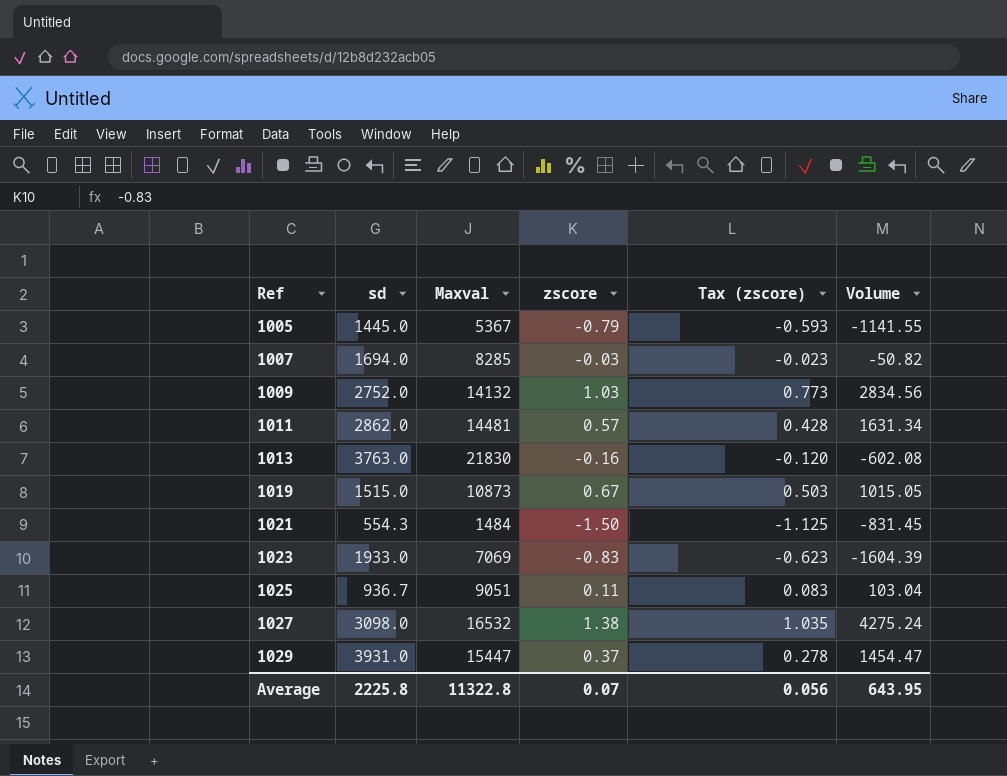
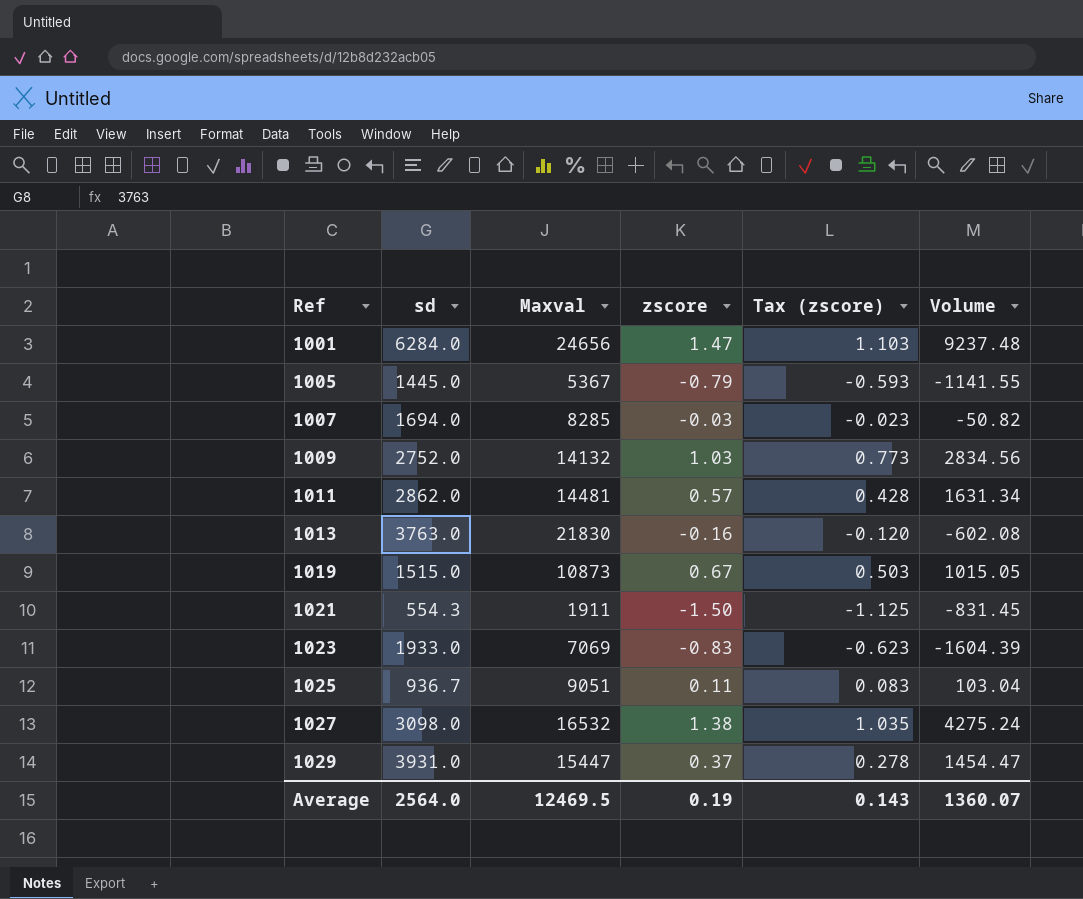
row 1001: none -> 6284.0 | 24656 | 1.47 | 1.103 | 9237.48
1021 | Maxval: 1484 -> 1911
Average | sd: 2225.8 -> 2564.0
Average | Maxval: 11322.8 -> 12469.5
Average | zscore: 0.07 -> 0.19
Average | Tax (zscore): 0.056 -> 0.143
Average | Volume: 643.95 -> 1360.07

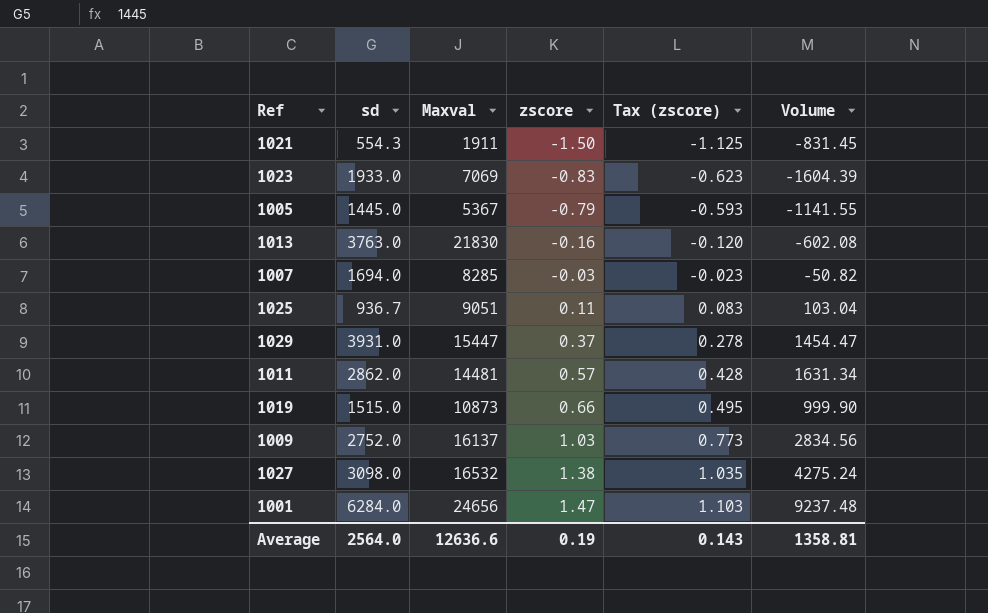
row order: Ref ascending -> zscore ascending
1019 | zscore: 0.67 -> 0.66
1019 | Tax (zscore): 0.503 -> 0.495
1019 | Volume: 1015.05 -> 999.90
1009 | Maxval: 14132 -> 16137
Average | Maxval: 12469.5 -> 12636.6
Average | Volume: 1360.07 -> 1358.81

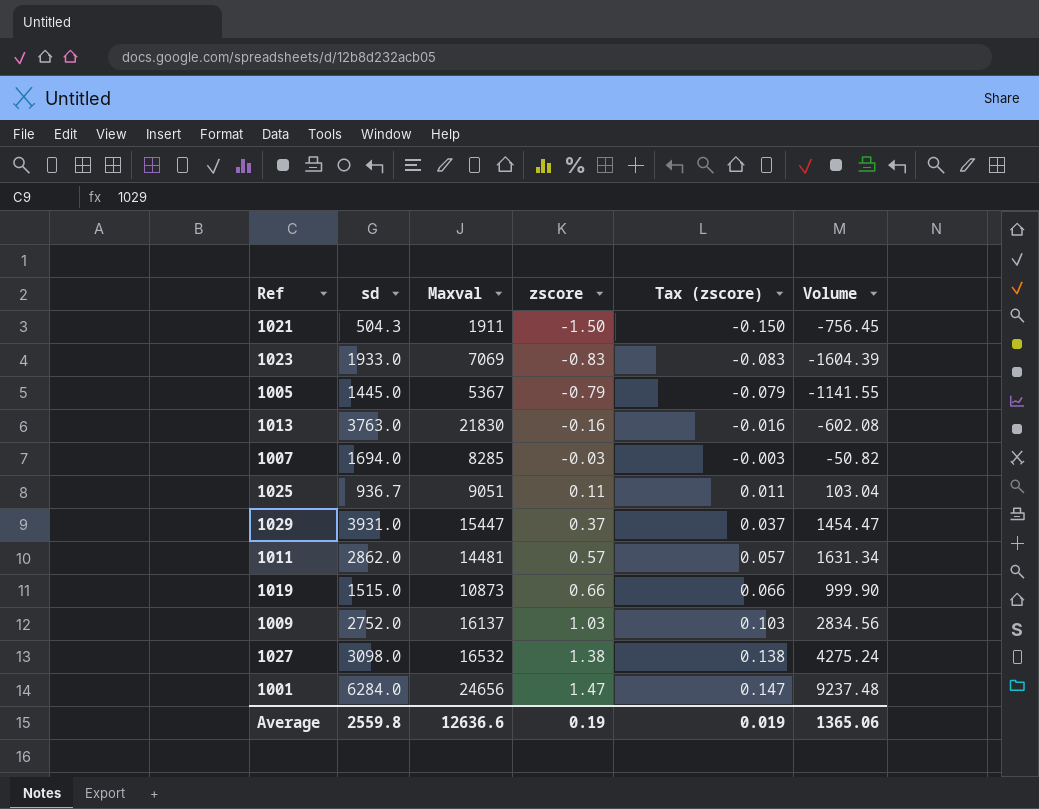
column Tax (zscore) | formula: [zscore] * 0.75 -> [zscore] * 0.1
1021 | sd: 554.3 -> 504.3
1021 | Volume: -831.45 -> -756.45
Average | sd: 2564.0 -> 2559.8
Average | Tax (zscore): 0.143 -> 0.019
Average | Volume: 1358.81 -> 1365.06

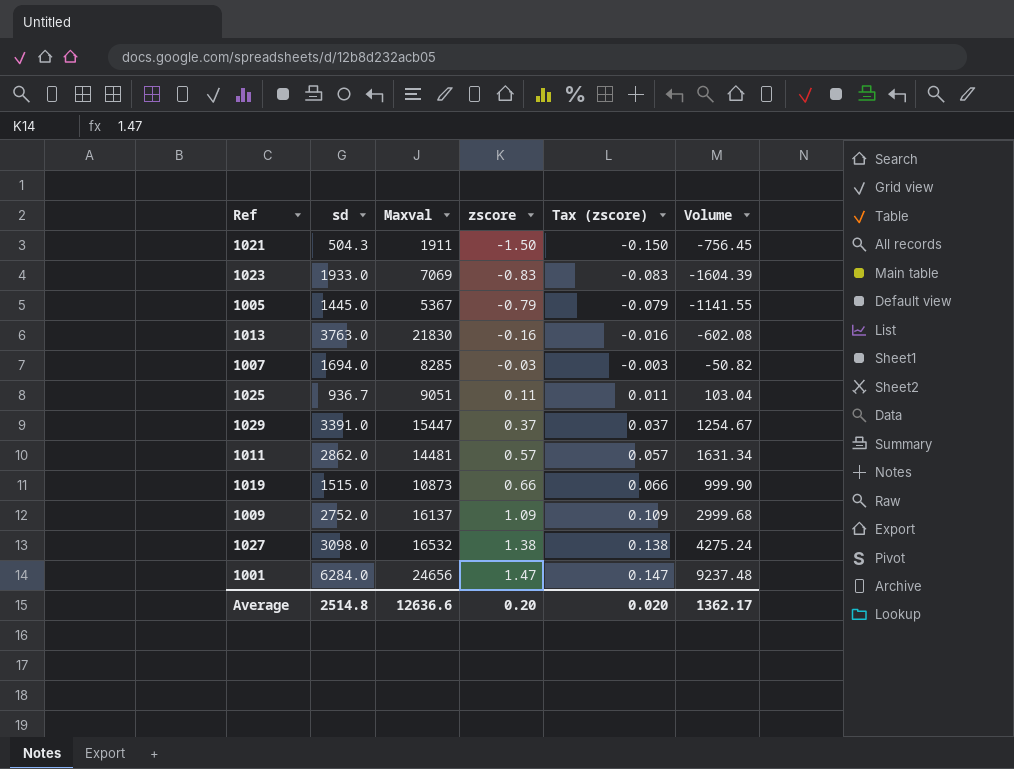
1029 | sd: 3931.0 -> 3391.0
1029 | Volume: 1454.47 -> 1254.67
1009 | zscore: 1.03 -> 1.09
1009 | Tax (zscore): 0.103 -> 0.109
1009 | Volume: 2834.56 -> 2999.68
Average | sd: 2559.8 -> 2514.8
Average | zscore: 0.19 -> 0.20
Average | Tax (zscore): 0.019 -> 0.020
Average | Volume: 1365.06 -> 1362.17

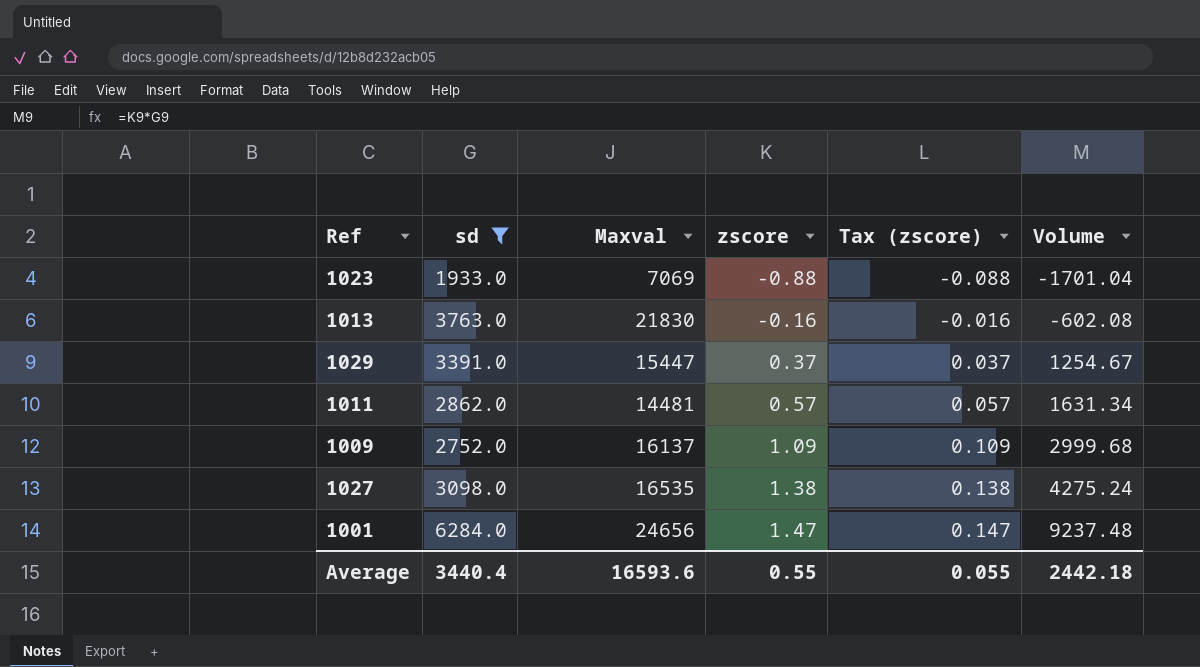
filter: none -> sd >= 1933.0
1023 | zscore: -0.83 -> -0.88
1023 | Tax (zscore): -0.083 -> -0.088
1023 | Volume: -1604.39 -> -1701.04
1027 | Maxval: 16532 -> 16535
Average | sd: 2514.8 -> 3440.4
Average | Maxval: 12636.6 -> 16593.6
Average | zscore: 0.20 -> 0.55
Average | Tax (zscore): 0.020 -> 0.055
Average | Volume: 1362.17 -> 2442.18

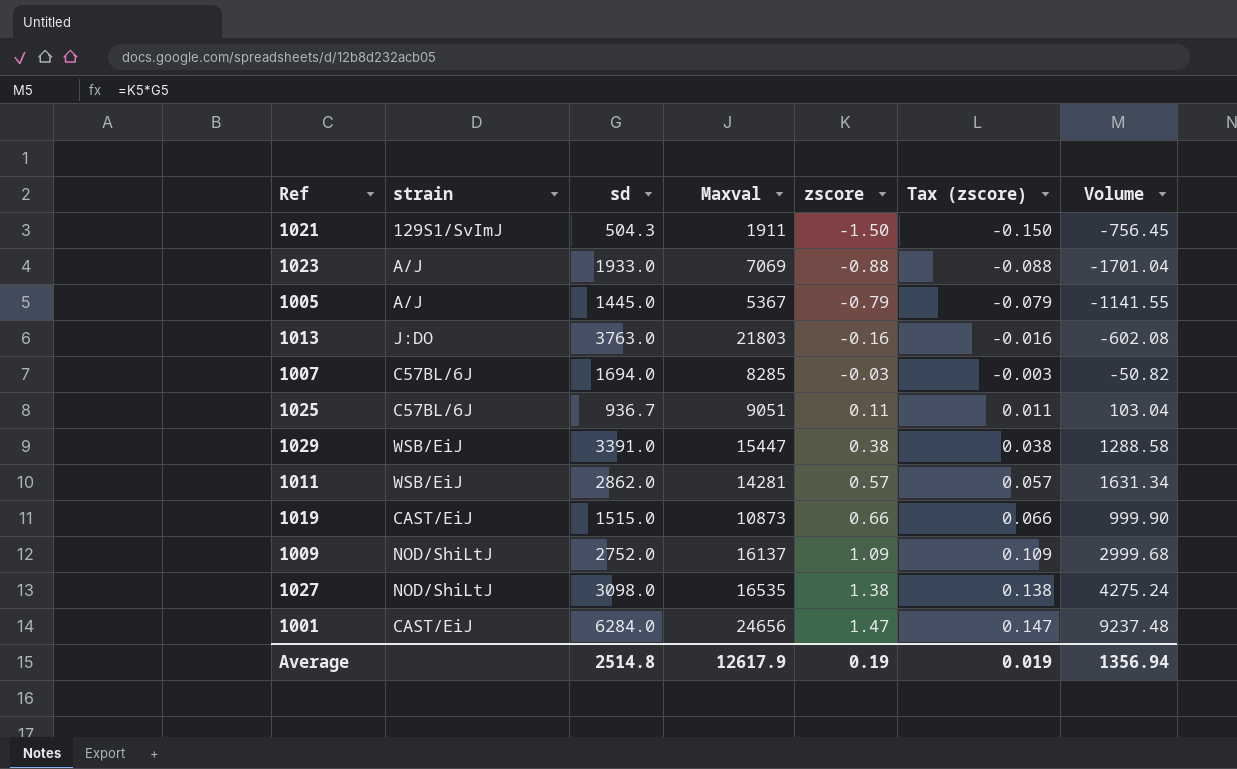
filter: sd >= 1933.0 -> none
column strain | position: none -> 2
1013 | Maxval: 21830 -> 21803
1029 | zscore: 0.37 -> 0.38
1029 | Tax (zscore): 0.037 -> 0.038
1029 | Volume: 1254.67 -> 1288.58
1011 | Maxval: 14481 -> 14281
Average | sd: 3440.4 -> 2514.8
Average | Maxval: 16593.6 -> 12617.9
Average | zscore: 0.55 -> 0.19
Average | Tax (zscore): 0.055 -> 0.019
Average | Volume: 2442.18 -> 1356.94

